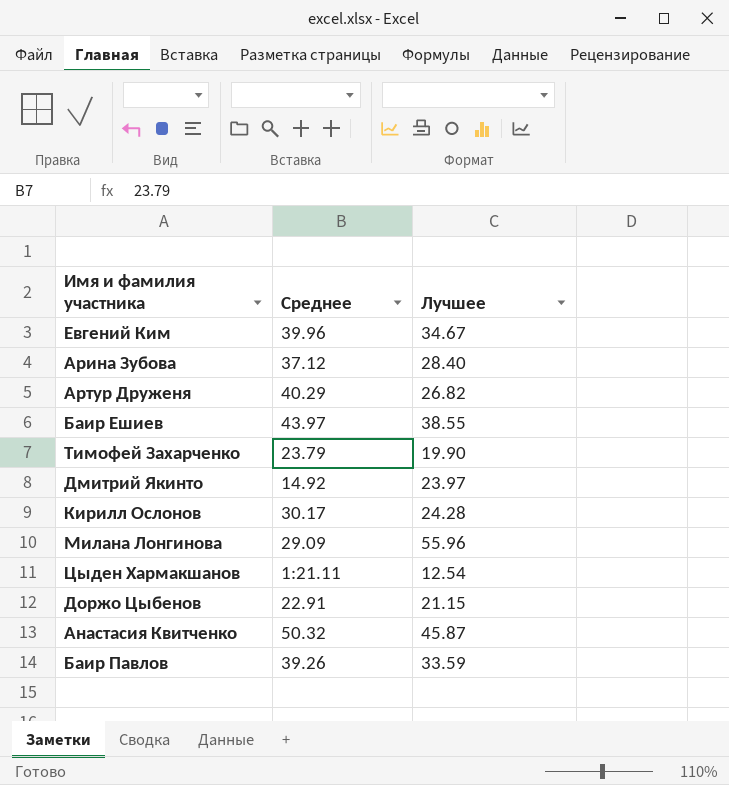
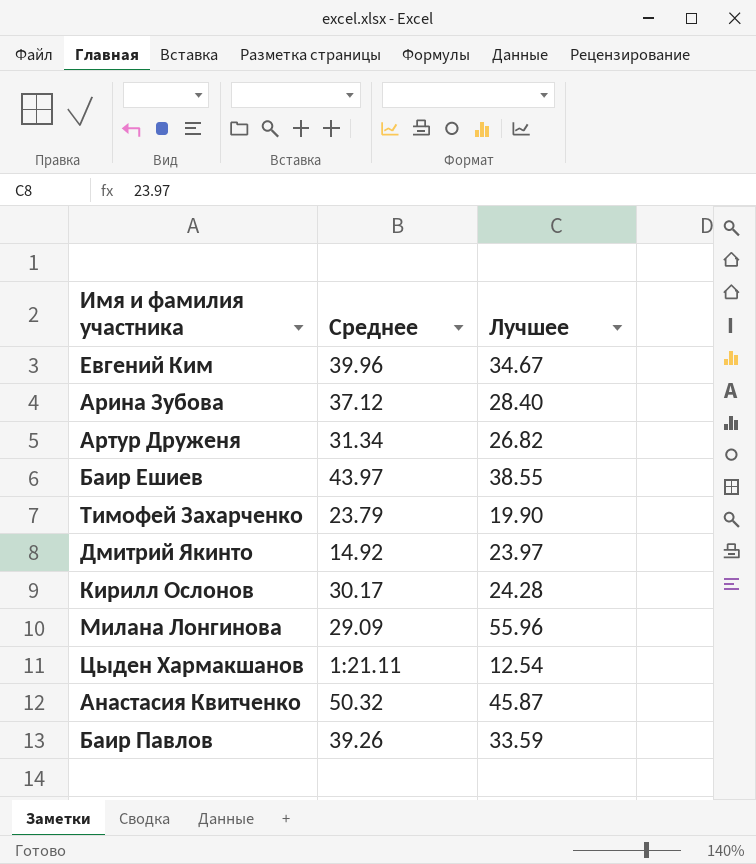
row Доржо Цыбенов: 22.91 | 21.15 -> none
Артур Друженя | Среднее: 40.29 -> 31.34

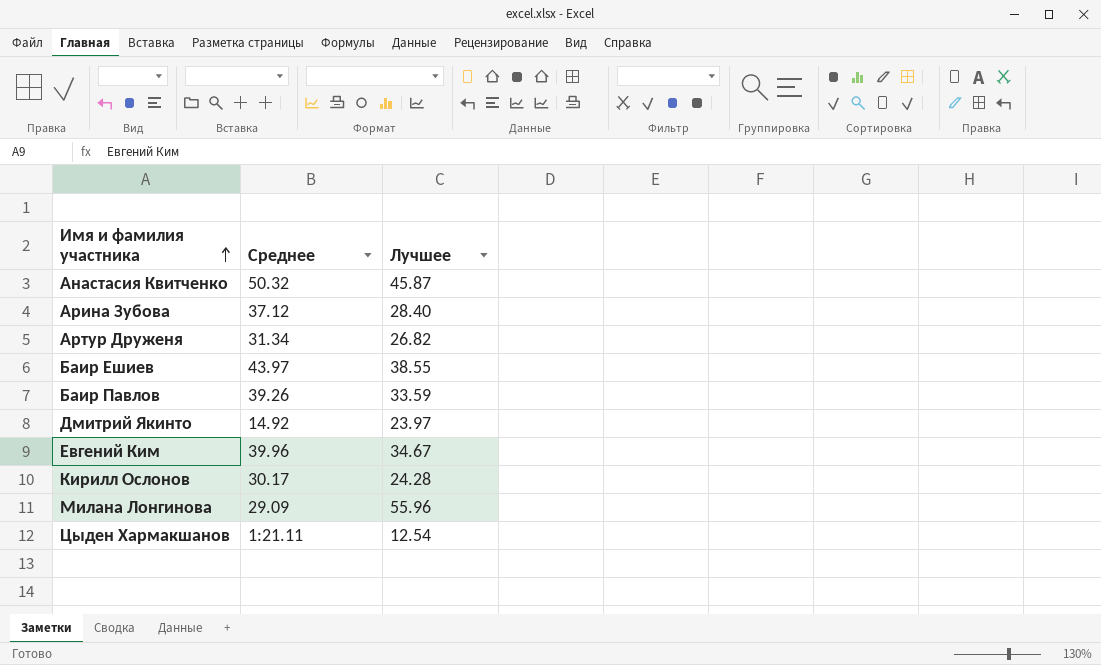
row order: none -> Имя и фамилия участника ascending
row Тимофей Захарченко: 23.79 | 19.90 -> none

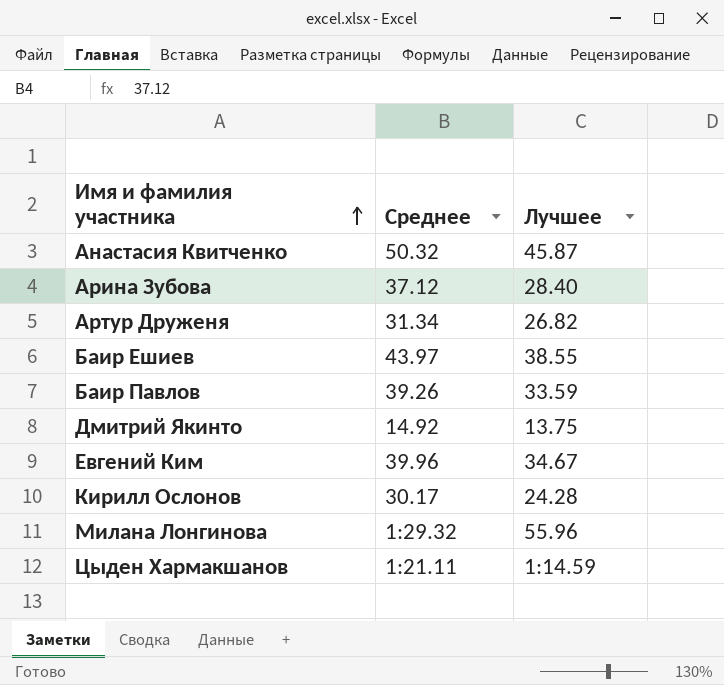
Дмитрий Якинто | Лучшее: 23.97 -> 13.75
Милана Лонгинова | Среднее: 29.09 -> 1:29.32
Цыден Хармакшанов | Лучшее: 12.54 -> 1:14.59

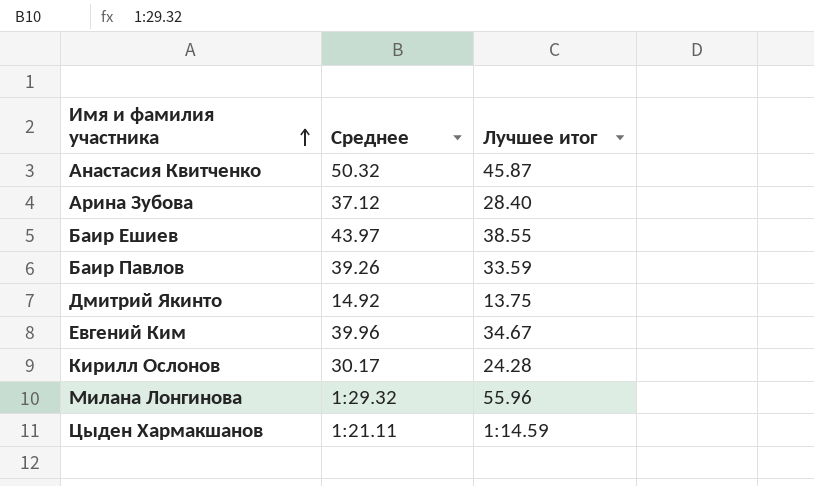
column name: Лучшее -> Лучшее итог
row Артур Друженя: 31.34 | 26.82 -> none

